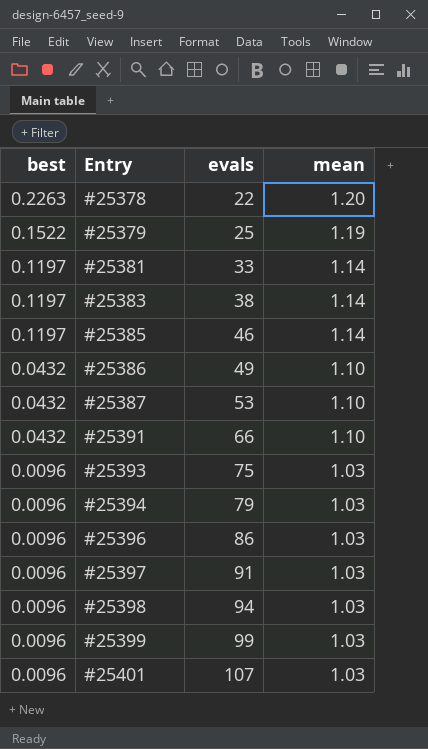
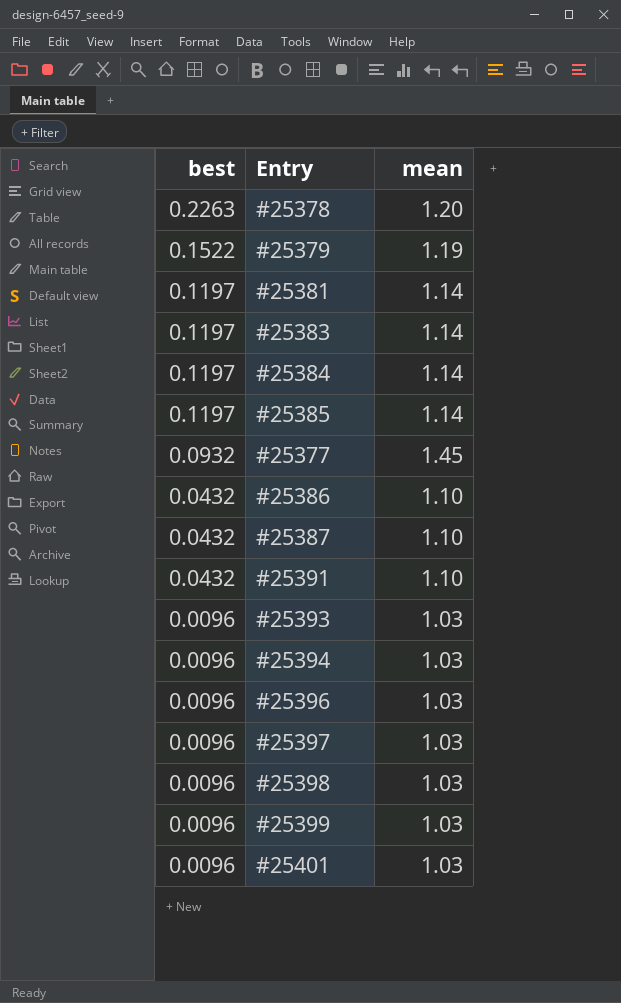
column evals | position: 3 -> none
row #25384: none -> 0.1197 | 1.14
row #25377: none -> 0.0932 | 1.45

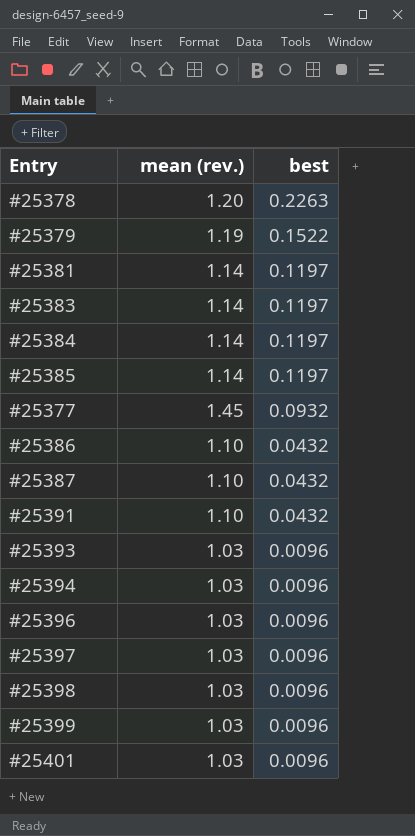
column name: mean -> mean (rev.)
column best | position: 1 -> 3

